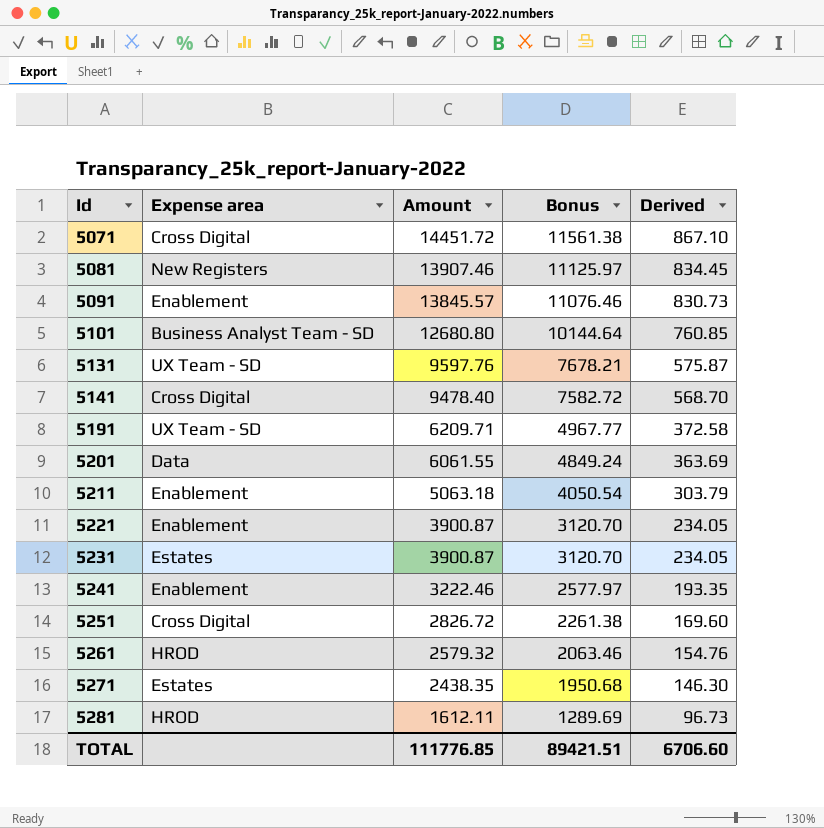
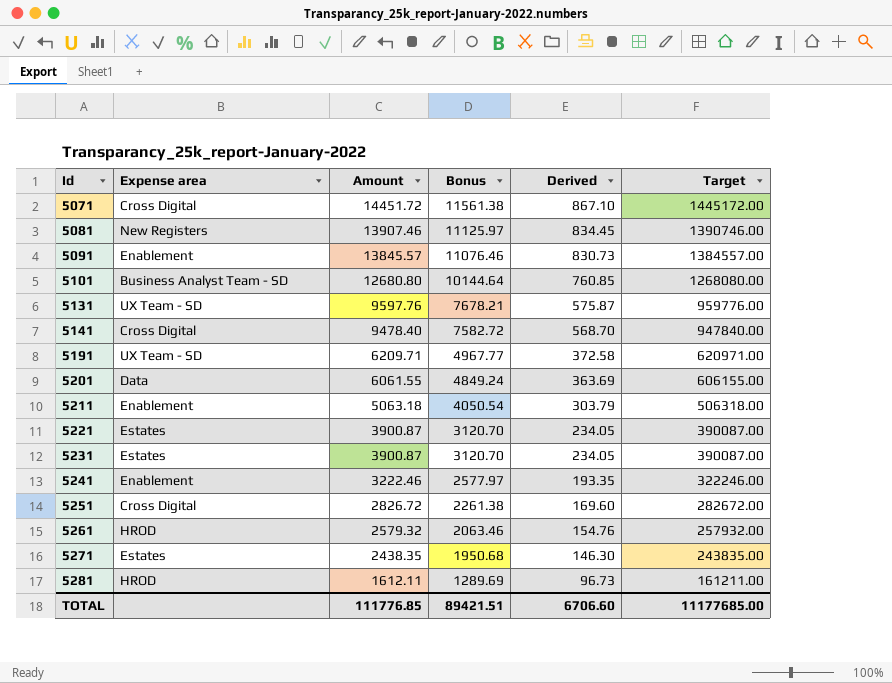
column Target | formula: none -> [Amount] * 100
5221 | Expense area: Enablement -> Estates

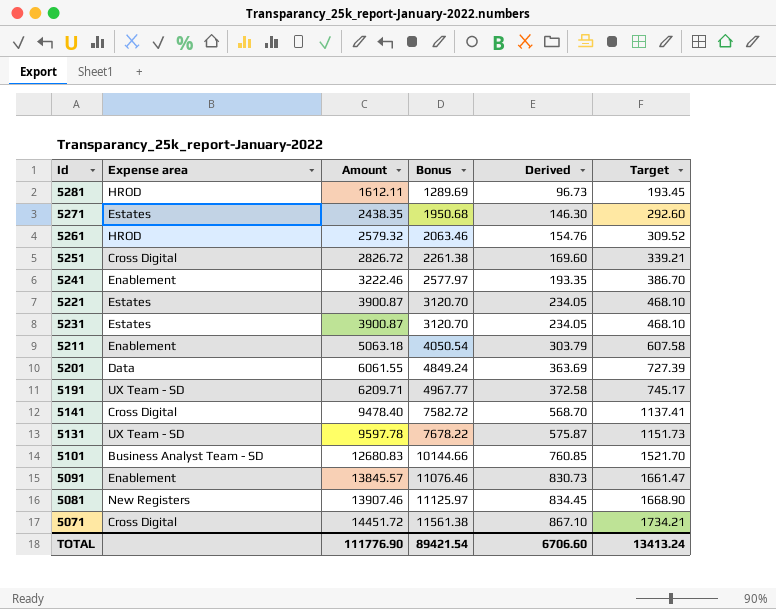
row order: Id ascending -> Amount ascending
column Target | formula: [Amount] * 100 -> [Amount] * 0.12
5131 | Amount: 9597.76 -> 9597.78
5131 | Bonus: 7678.21 -> 7678.22
5101 | Amount: 12680.80 -> 12680.83
5101 | Bonus: 10144.64 -> 10144.66
TOTAL | Amount: 111776.85 -> 111776.90
TOTAL | Bonus: 89421.51 -> 89421.54
TOTAL | Target: 11177685.00 -> 13413.24

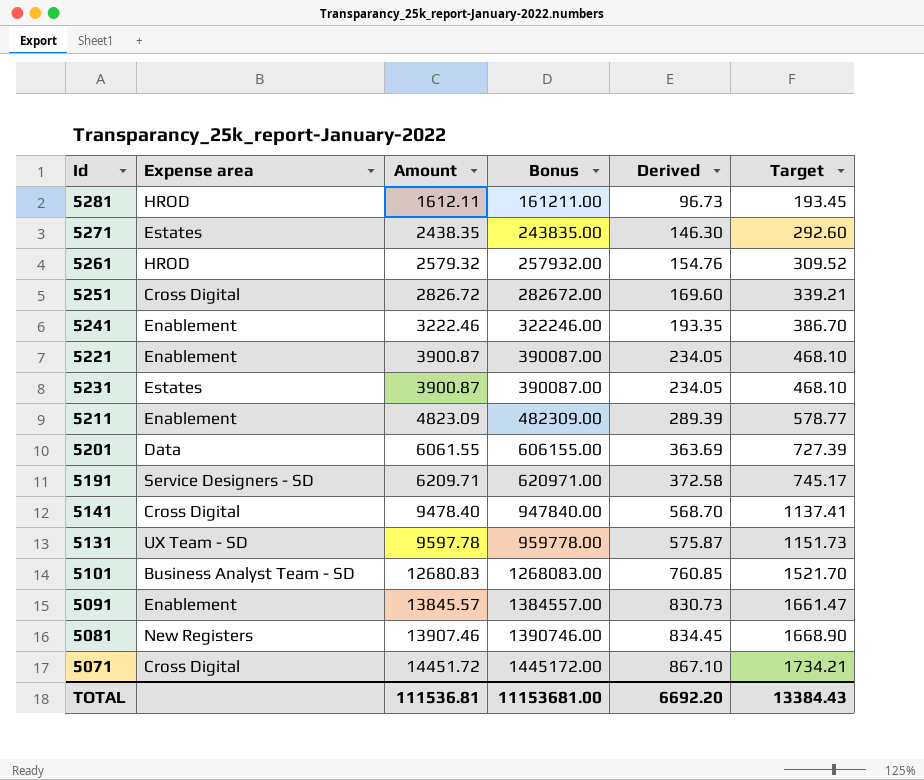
column Bonus | formula: [Amount] * 0.8 -> [Amount] * 100
5221 | Expense area: Estates -> Enablement
5211 | Amount: 5063.18 -> 4823.09
5211 | Derived: 303.79 -> 289.39
5211 | Target: 607.58 -> 578.77
5191 | Expense area: UX Team - SD -> Service Designers - SD
TOTAL | Amount: 111776.90 -> 111536.81
TOTAL | Bonus: 89421.54 -> 11153681.00
TOTAL | Derived: 6706.60 -> 6692.20
TOTAL | Target: 13413.24 -> 13384.43

